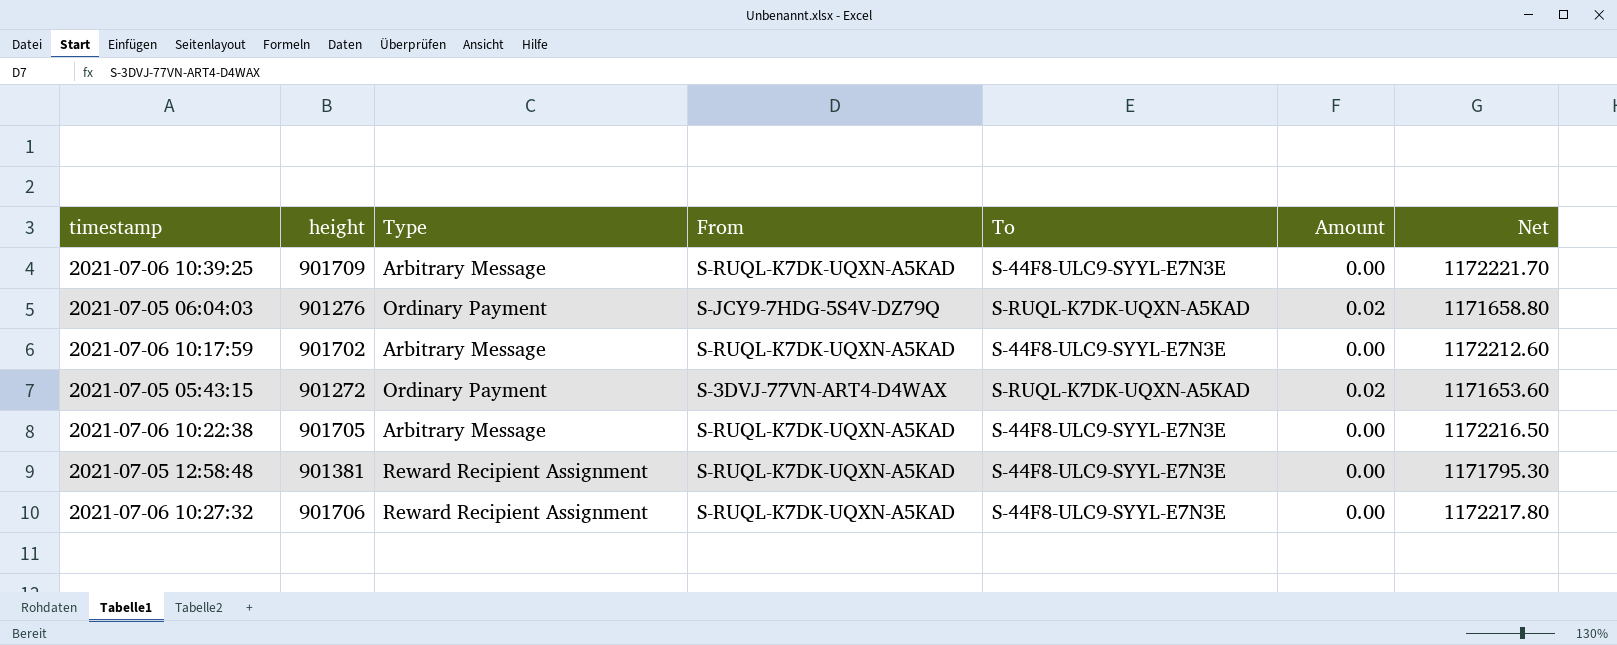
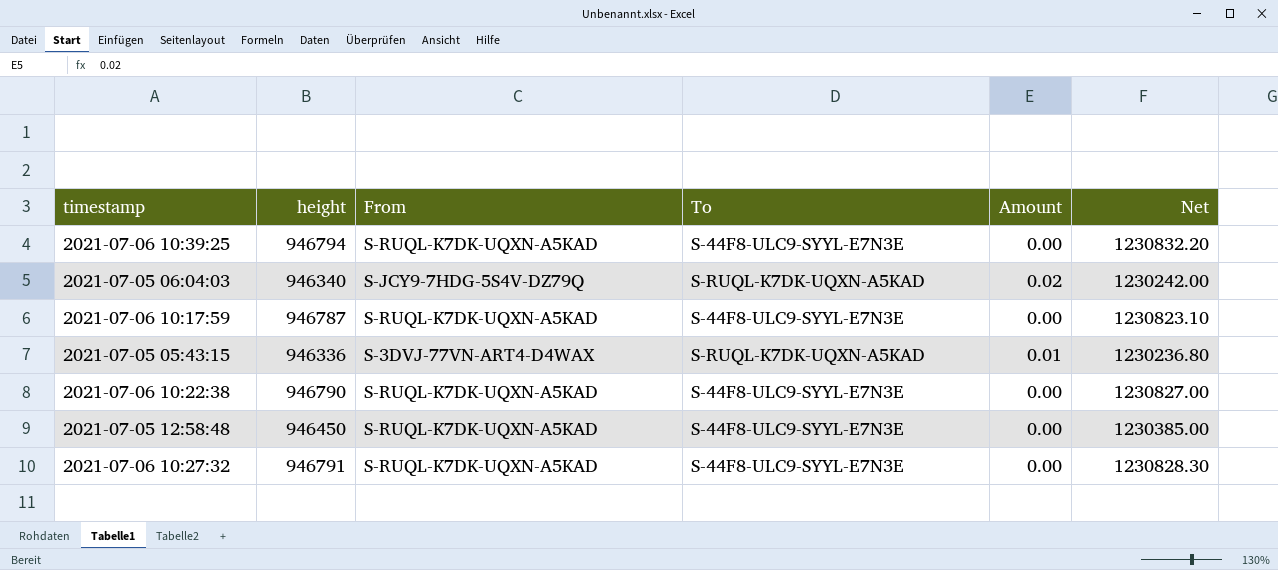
column Type | position: 3 -> none
2021-07-06 10:39:25 | height: 901709 -> 946794
2021-07-06 10:39:25 | Net: 1172221.70 -> 1230832.20
2021-07-05 06:04:03 | height: 901276 -> 946340
2021-07-05 06:04:03 | Net: 1171658.80 -> 1230242.00
2021-07-06 10:17:59 | height: 901702 -> 946787
2021-07-06 10:17:59 | Net: 1172212.60 -> 1230823.10
2021-07-05 05:43:15 | height: 901272 -> 946336
2021-07-05 05:43:15 | Amount: 0.02 -> 0.01
2021-07-05 05:43:15 | Net: 1171653.60 -> 1230236.80
2021-07-06 10:22:38 | height: 901705 -> 946790
2021-07-06 10:22:38 | Net: 1172216.50 -> 1230827.00
2021-07-05 12:58:48 | height: 901381 -> 946450
2021-07-05 12:58:48 | Net: 1171795.30 -> 1230385.00
2021-07-06 10:27:32 | height: 901706 -> 946791
2021-07-06 10:27:32 | Net: 1172217.80 -> 1230828.30

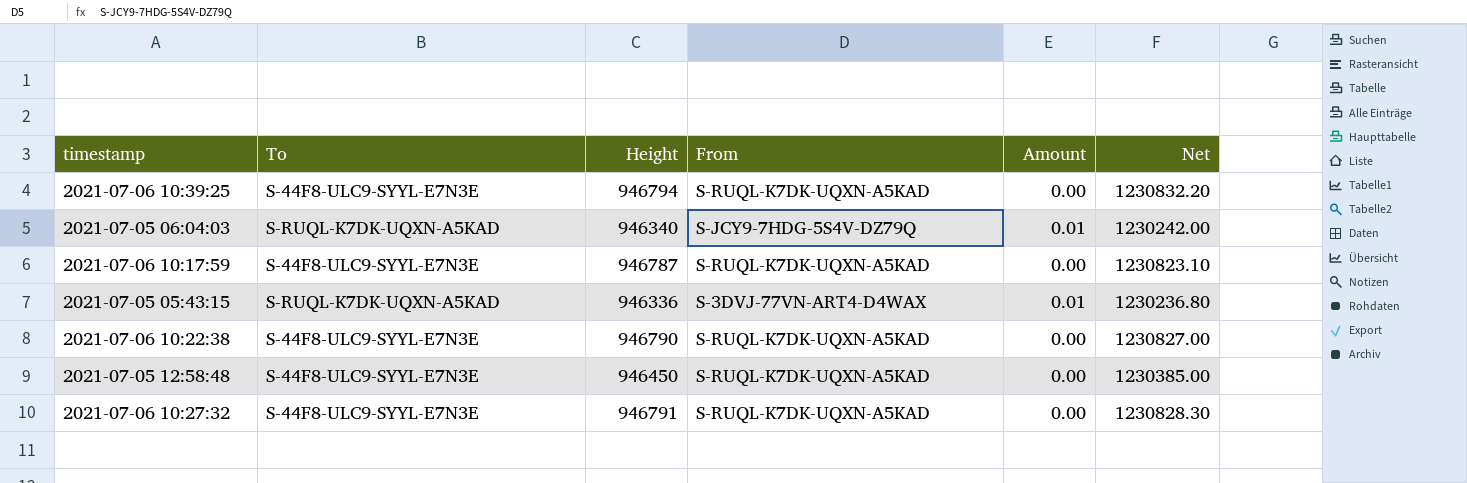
column To | position: 4 -> 2
column name: height -> Height
2021-07-05 06:04:03 | Amount: 0.02 -> 0.01

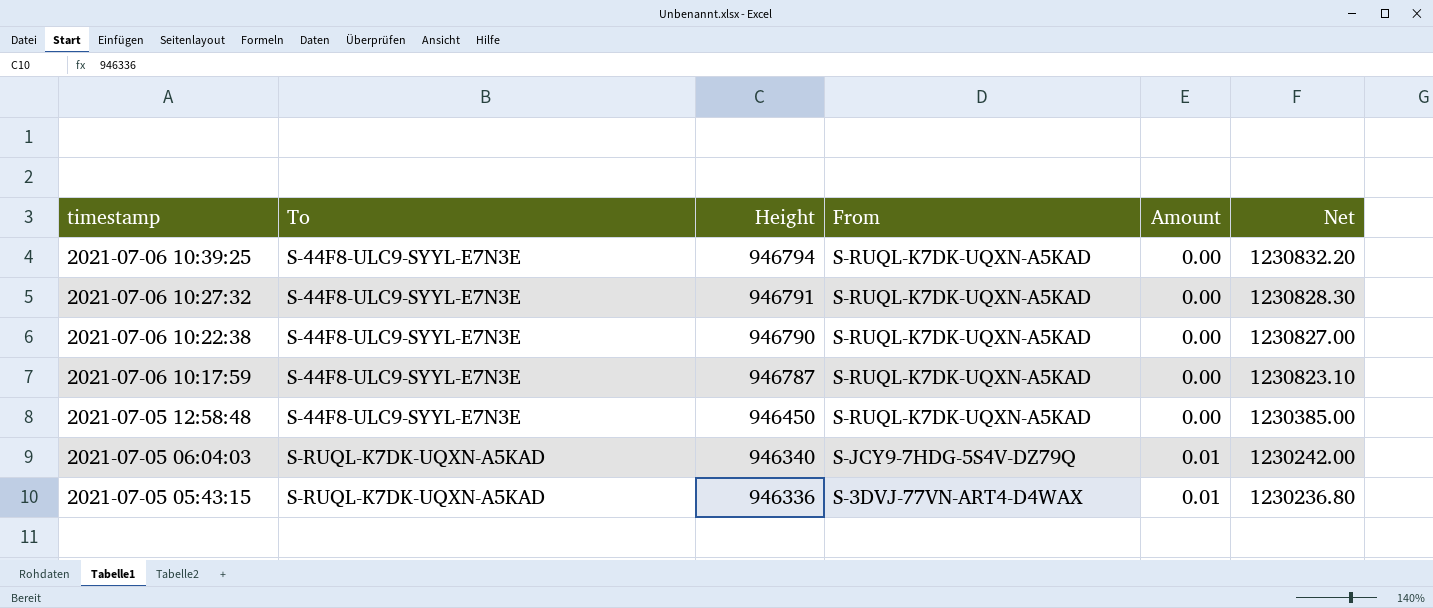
row order: none -> timestamp descending

